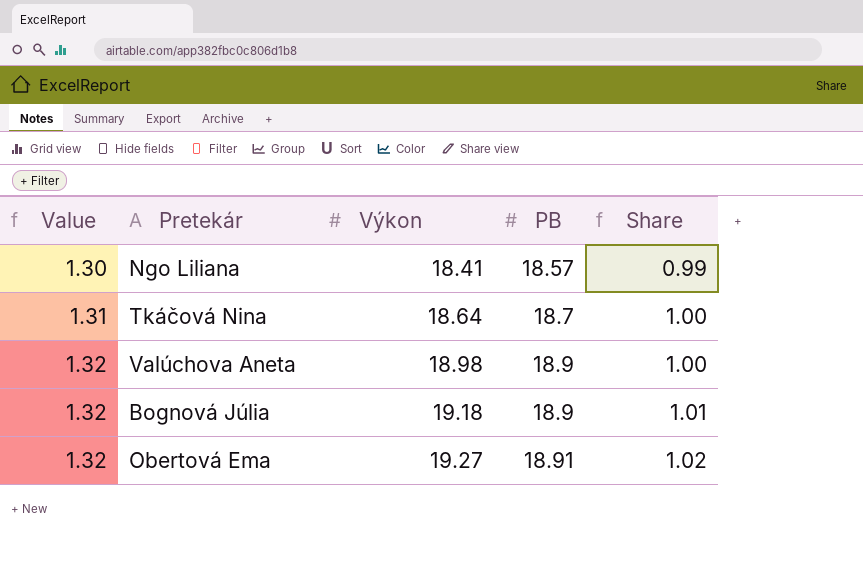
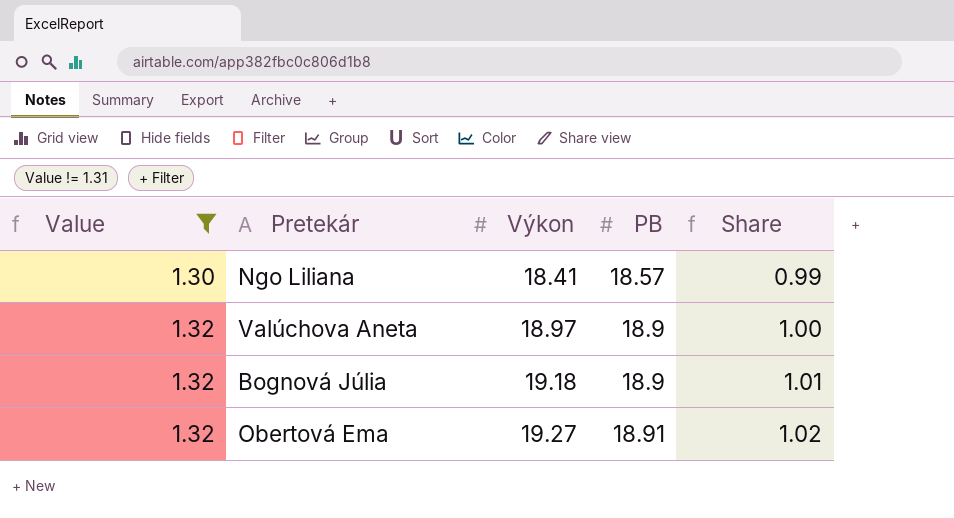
filter: none -> Value != 1.31
Valúchova Aneta | Výkon: 18.98 -> 18.97

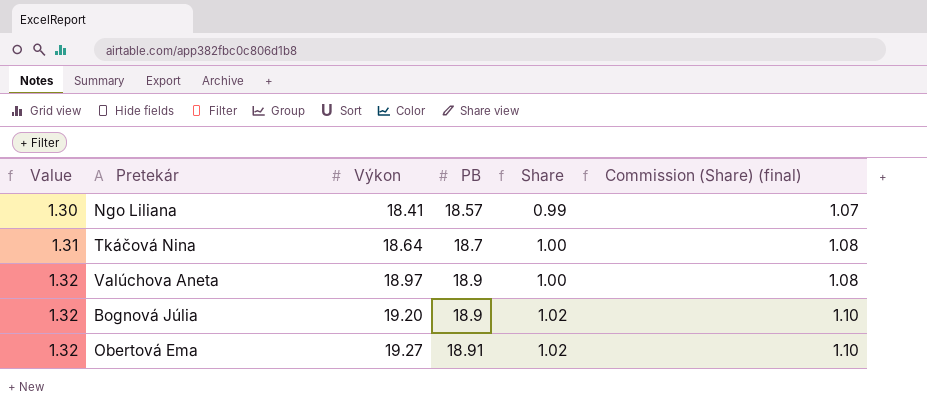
filter: Value != 1.31 -> none
column Commission (Share) (final) | formula: none -> [Share] * 1.08
Bognová Júlia | Výkon: 19.18 -> 19.20
Bognová Júlia | Share: 1.01 -> 1.02

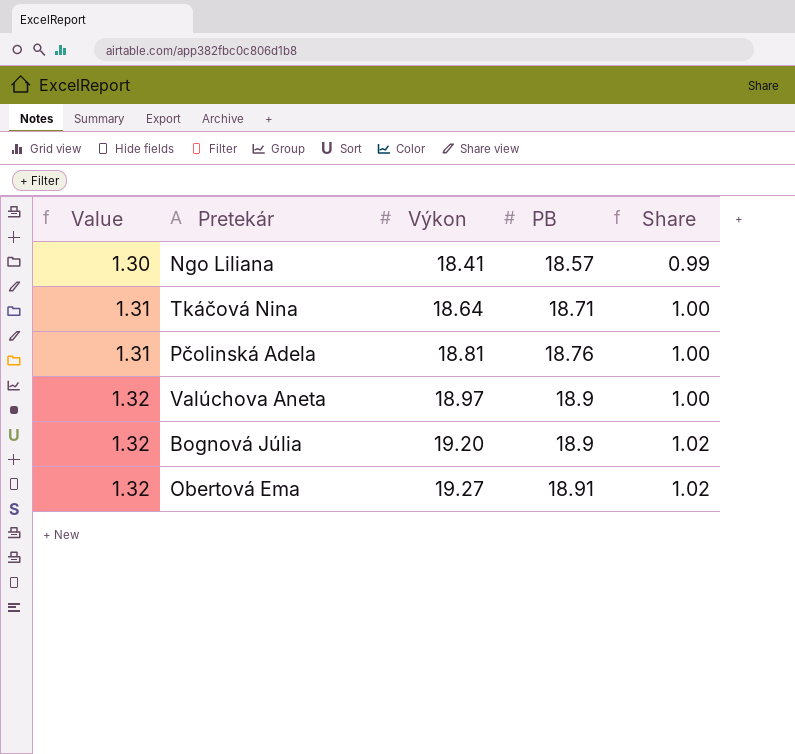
column Commission (Share) (final) | formula: [Share] * 1.08 -> none
Tkáčová Nina | PB: 18.7 -> 18.71
row Pčolinská Adela: none -> 1.31 | 18.81 | 18.76 | 1.00

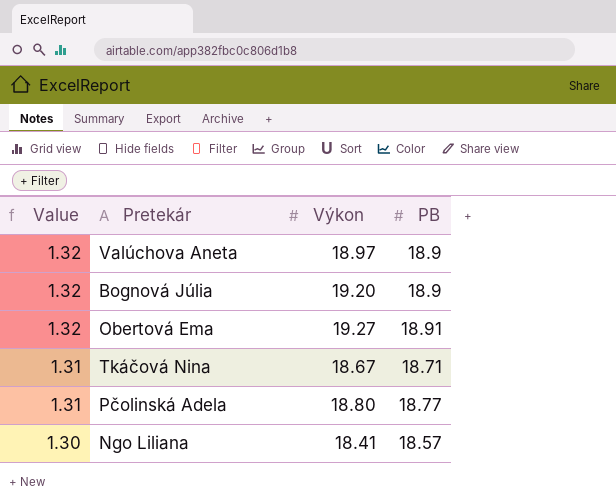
row order: Value ascending -> Value descending
column Share | formula: [Výkon] / [PB] -> none
Tkáčová Nina | Výkon: 18.64 -> 18.67
Pčolinská Adela | Výkon: 18.81 -> 18.80
Pčolinská Adela | PB: 18.76 -> 18.77

